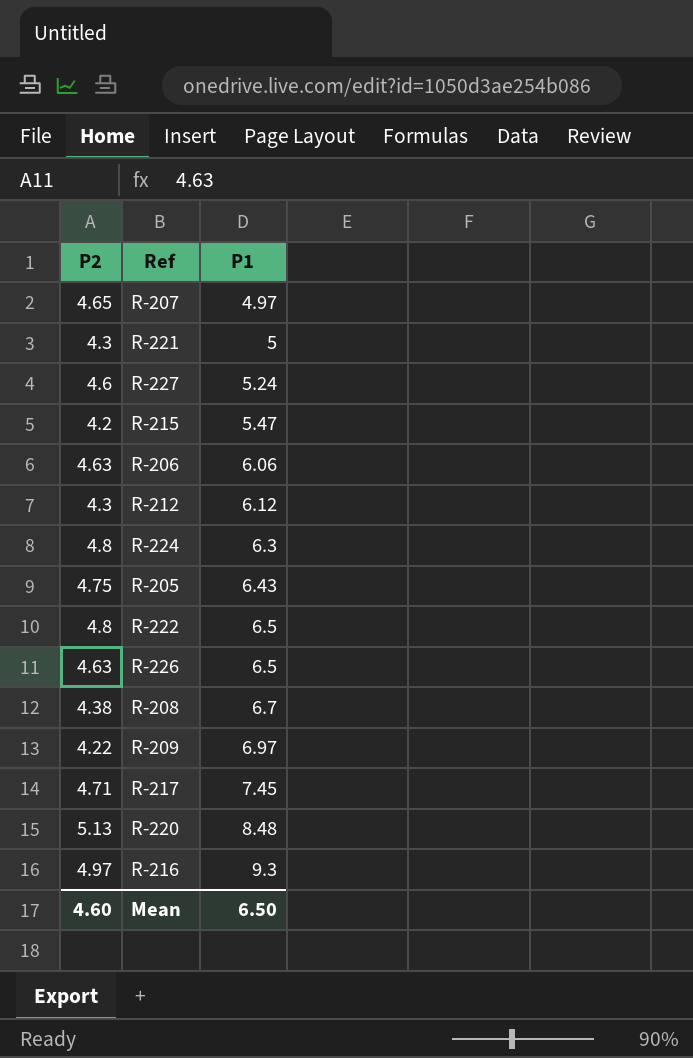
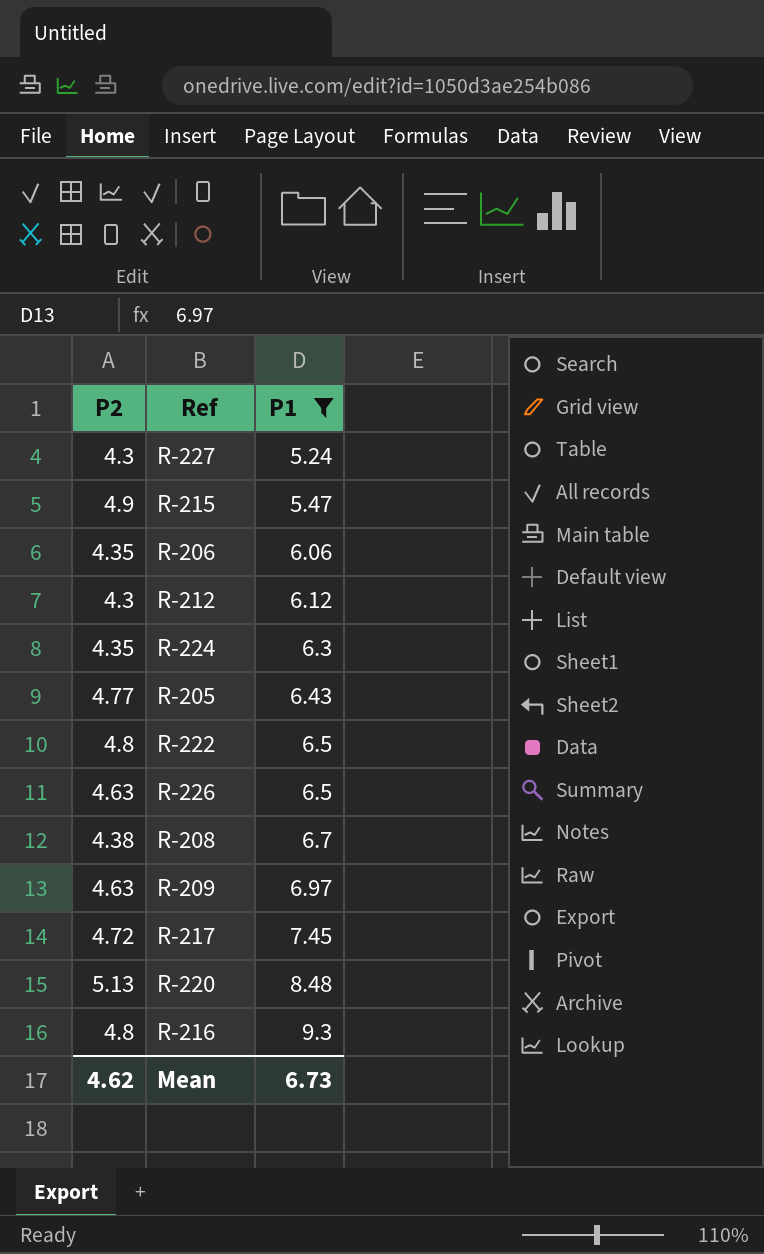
filter: none -> P1 >= 5.24
R-227 | P2: 4.6 -> 4.3
R-215 | P2: 4.2 -> 4.9
R-206 | P2: 4.63 -> 4.35
R-224 | P2: 4.8 -> 4.35
R-205 | P2: 4.75 -> 4.77
R-209 | P2: 4.22 -> 4.63
R-217 | P2: 4.71 -> 4.72
R-216 | P2: 4.97 -> 4.8
Mean | P2: 4.60 -> 4.62
Mean | P1: 6.50 -> 6.73

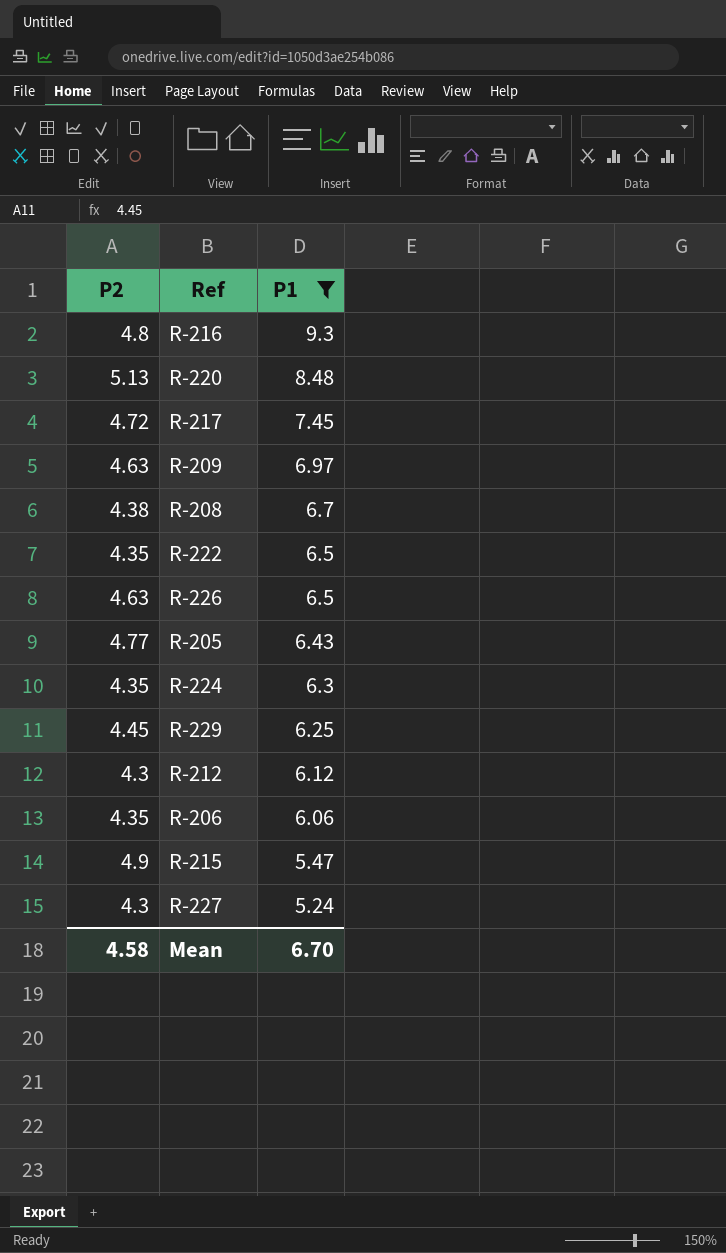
row order: P1 ascending -> P1 descending
R-222 | P2: 4.8 -> 4.35
row R-229: none -> 4.45 | 6.25
Mean | P2: 4.62 -> 4.58
Mean | P1: 6.73 -> 6.70

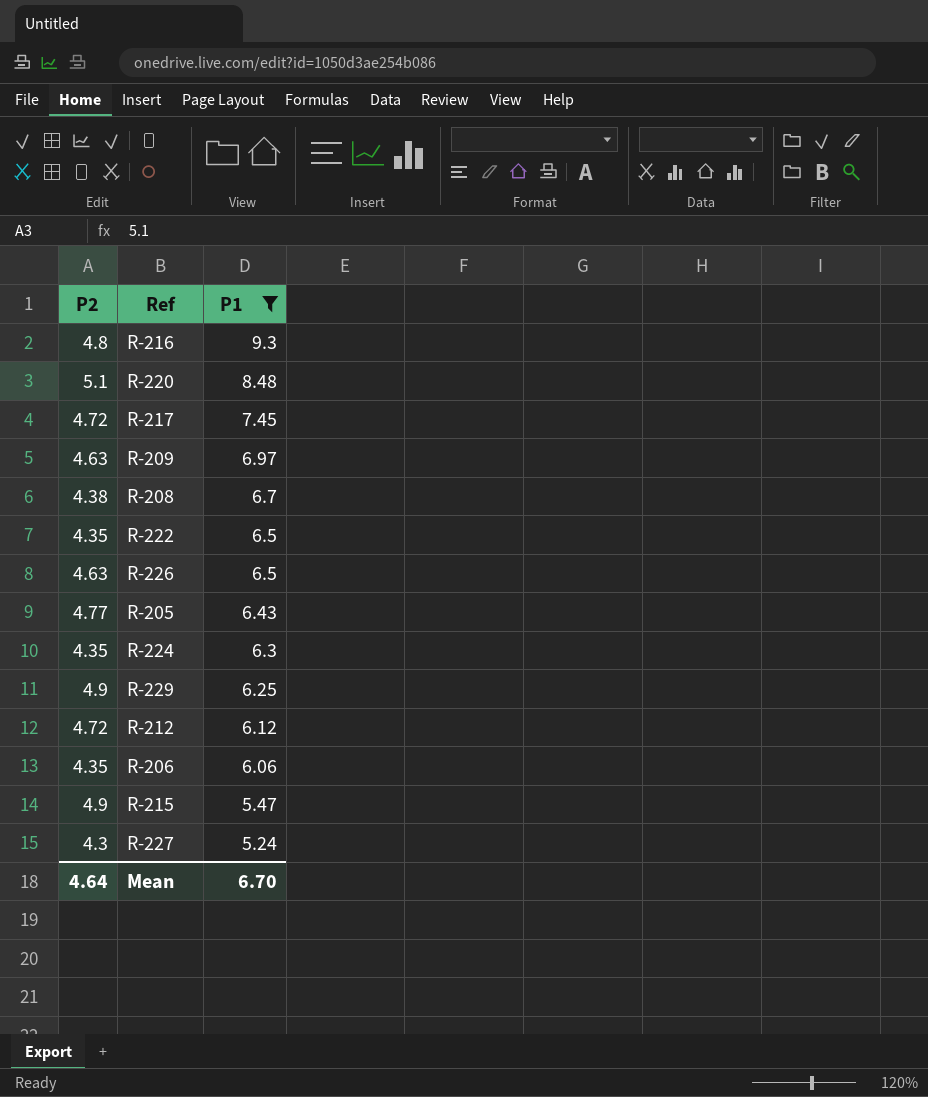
R-220 | P2: 5.13 -> 5.1
R-229 | P2: 4.45 -> 4.9
R-212 | P2: 4.3 -> 4.72
Mean | P2: 4.58 -> 4.64

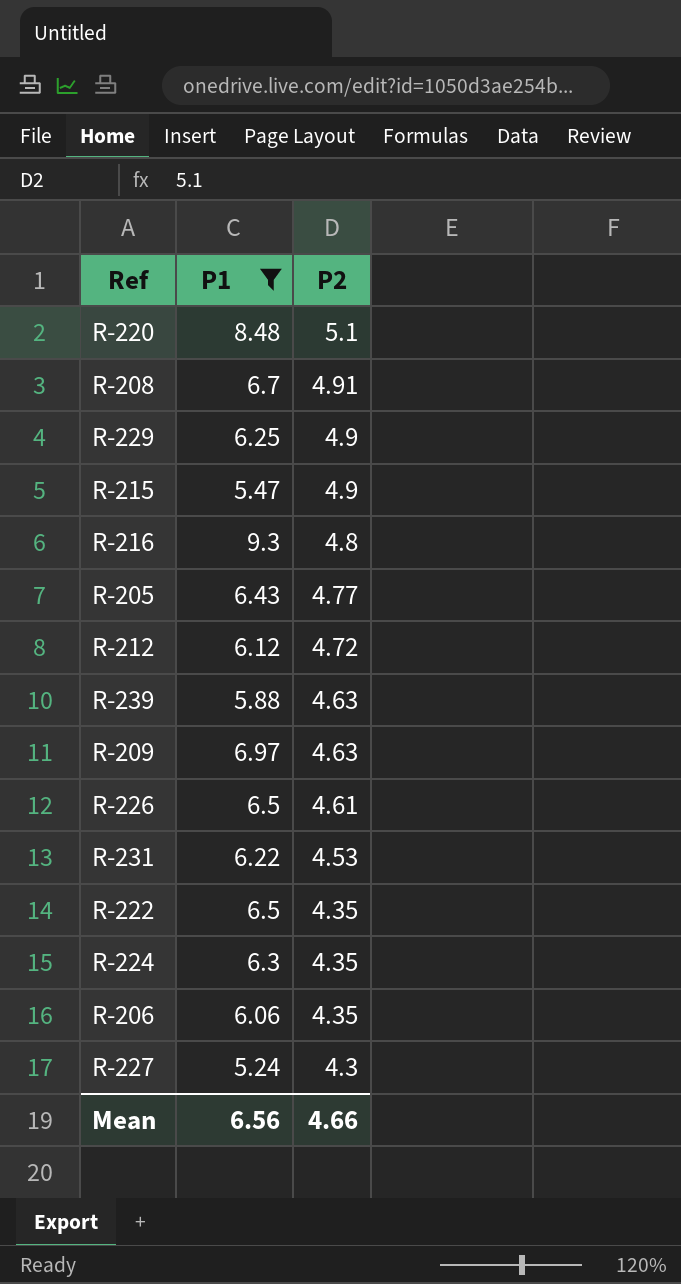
row order: P1 descending -> P2 descending
column P2 | position: 1 -> 3
row R-217: 4.72 | 7.45 -> none
R-208 | P2: 4.38 -> 4.91
row R-239: none -> 5.88 | 4.63
R-226 | P2: 4.63 -> 4.61
row R-231: none -> 6.22 | 4.53
Mean | P1: 6.70 -> 6.56
Mean | P2: 4.64 -> 4.66

